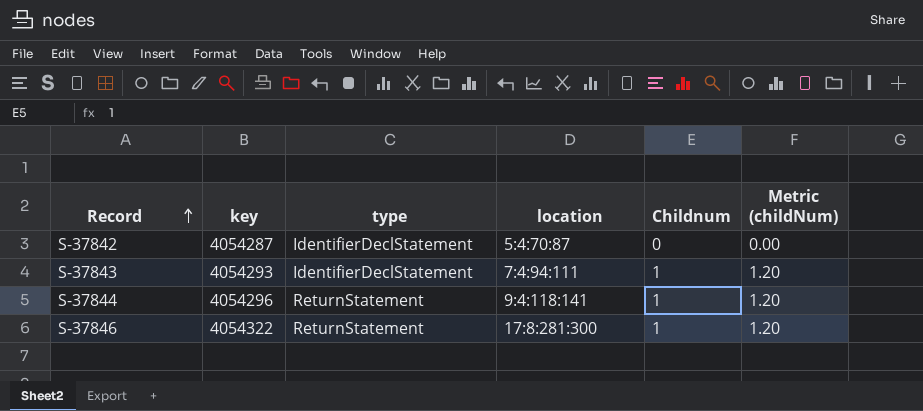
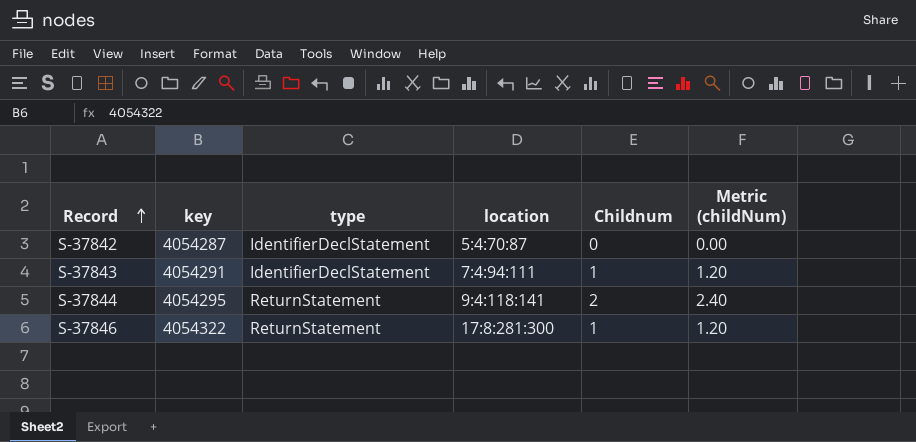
S-37843 | key: 4054293 -> 4054291
S-37844 | key: 4054296 -> 4054295
S-37844 | Childnum: 1 -> 2
S-37844 | Metric (childNum): 1.20 -> 2.40

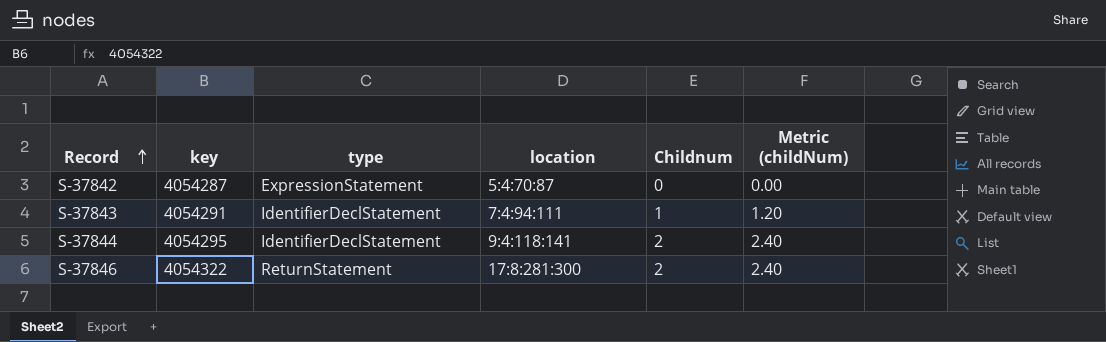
S-37842 | type: IdentifierDeclStatement -> ExpressionStatement
S-37844 | type: ReturnStatement -> IdentifierDeclStatement
S-37846 | Childnum: 1 -> 2
S-37846 | Metric (childNum): 1.20 -> 2.40

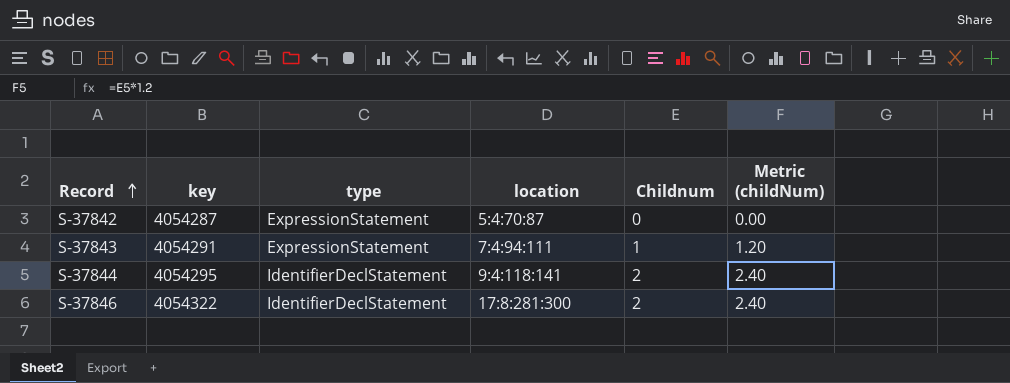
S-37843 | type: IdentifierDeclStatement -> ExpressionStatement
S-37846 | type: ReturnStatement -> IdentifierDeclStatement

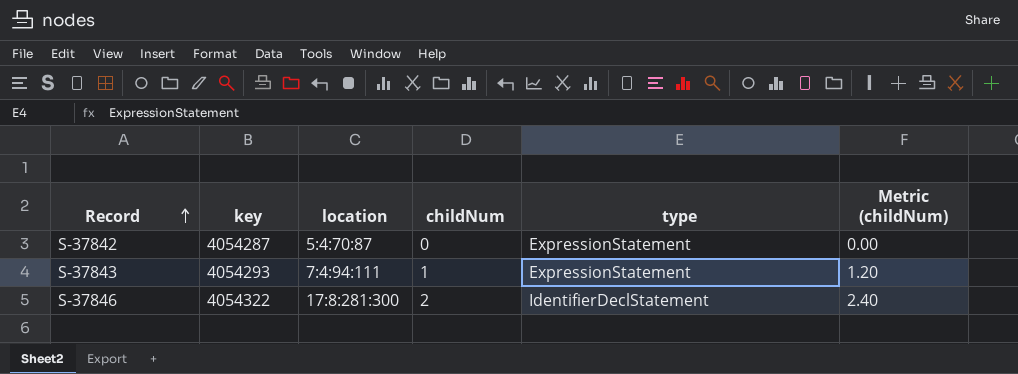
column name: Childnum -> childNum
column type | position: 3 -> 5
row S-37844: 4054295 | IdentifierDeclStatement | 9:4:118:141 | 2 | 2.40 -> none
S-37843 | key: 4054291 -> 4054293

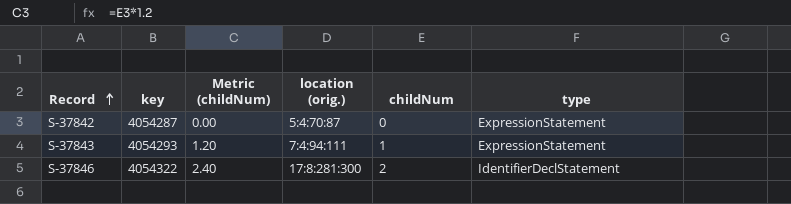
column Metric (childNum) | position: 6 -> 3
column name: location -> location (orig.)

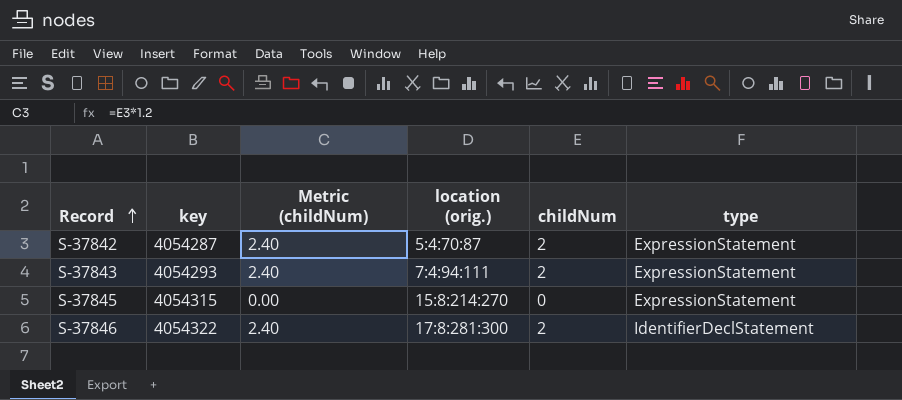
S-37842 | Metric (childNum): 0.00 -> 2.40
S-37842 | childNum: 0 -> 2
S-37843 | Metric (childNum): 1.20 -> 2.40
S-37843 | childNum: 1 -> 2
row S-37845: none -> 4054315 | 0.00 | 15:8:214:270 | 0 | ExpressionStatement

